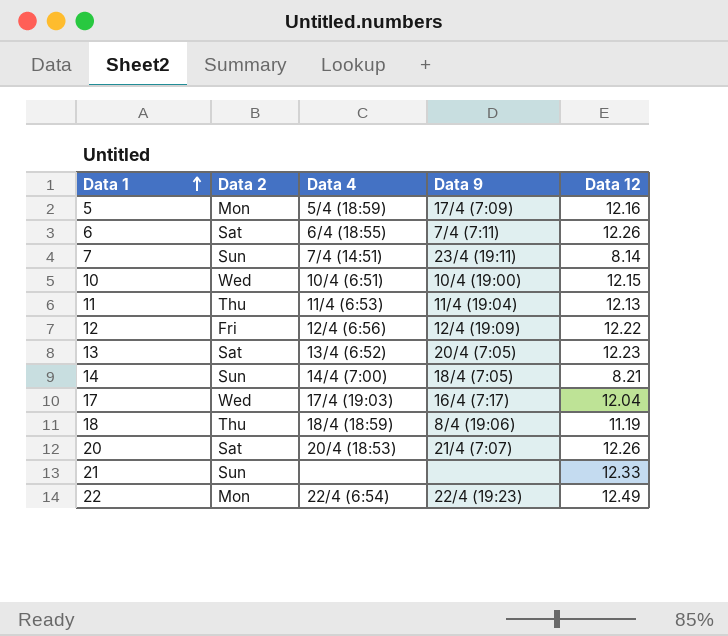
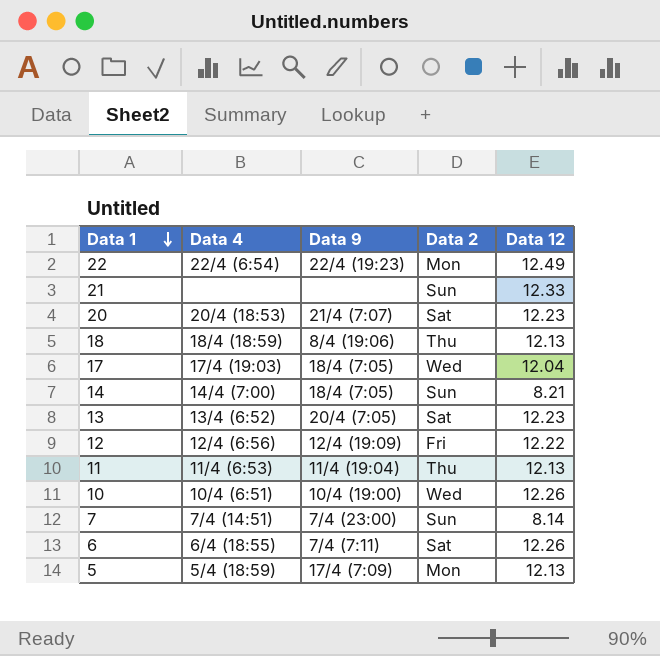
row order: Data 1 ascending -> Data 1 descending
column Data 2 | position: 2 -> 4
20 | Data 12: 12.26 -> 12.23
18 | Data 12: 11.19 -> 12.13
17 | Data 9: 16/4 (7:17) -> 18/4 (7:05)
10 | Data 12: 12.15 -> 12.26
7 | Data 9: 23/4 (19:11) -> 7/4 (23:00)
5 | Data 12: 12.16 -> 12.13

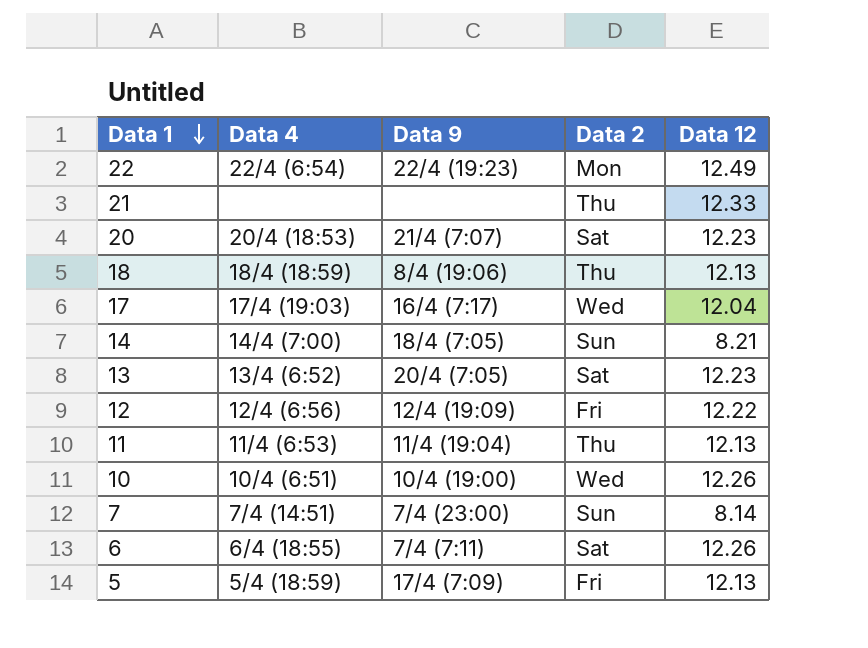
21 | Data 2: Sun -> Thu
17 | Data 9: 18/4 (7:05) -> 16/4 (7:17)
5 | Data 2: Mon -> Fri

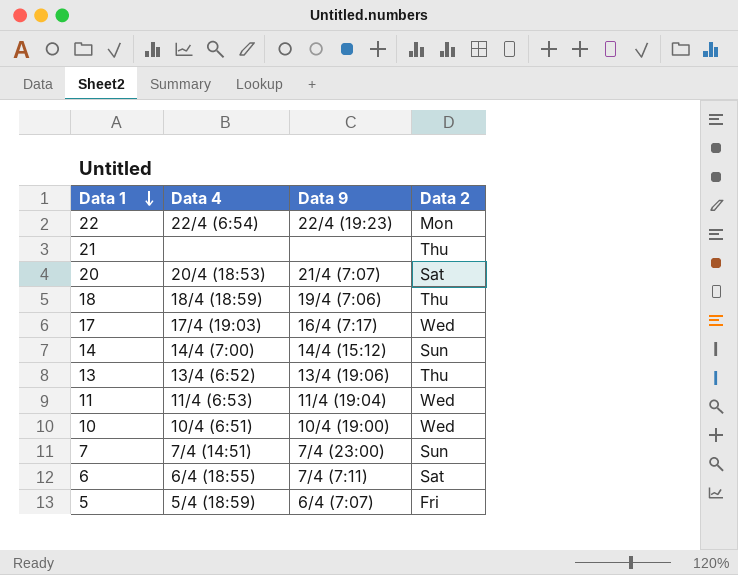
column Data 12 | position: 5 -> none
row 12: 12/4 (6:56) | 12/4 (19:09) | Fri | 12.22 -> none
18 | Data 9: 8/4 (19:06) -> 19/4 (7:06)
14 | Data 9: 18/4 (7:05) -> 14/4 (15:12)
13 | Data 9: 20/4 (7:05) -> 13/4 (19:06)
13 | Data 2: Sat -> Thu
11 | Data 2: Thu -> Wed
5 | Data 9: 17/4 (7:09) -> 6/4 (7:07)

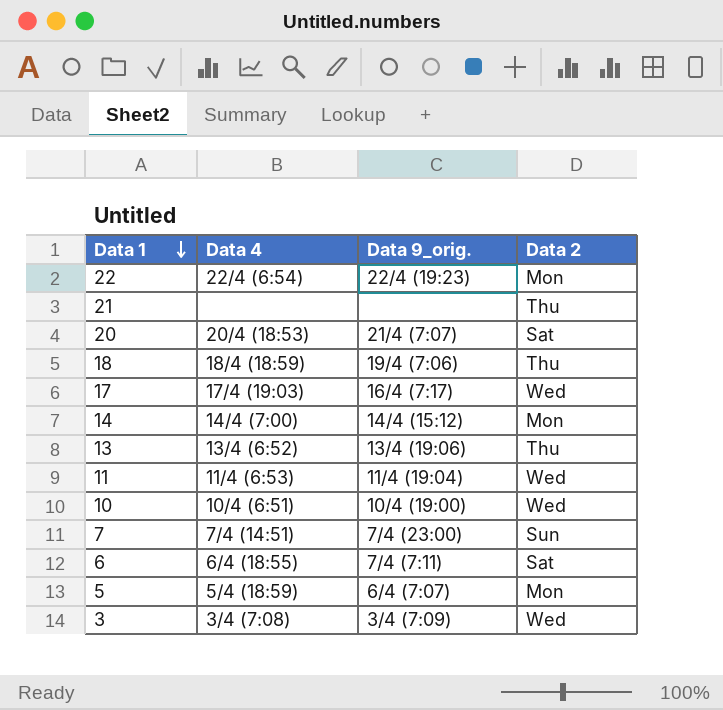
column name: Data 9 -> Data 9_orig.
14 | Data 2: Sun -> Mon
5 | Data 2: Fri -> Mon
row 3: none -> 3/4 (7:08) | 3/4 (7:09) | Wed

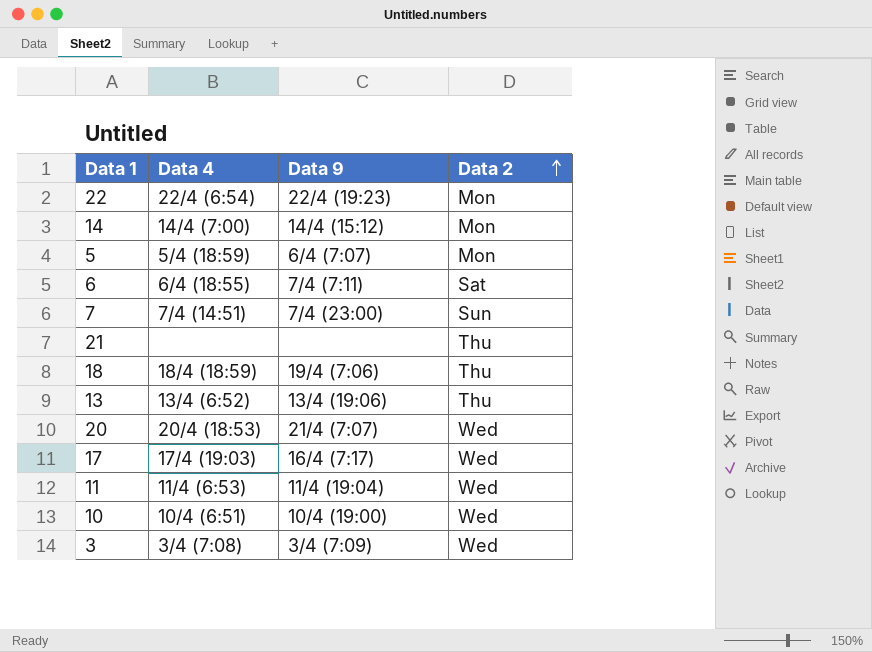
row order: Data 1 descending -> Data 2 ascending
column name: Data 9_orig. -> Data 9
20 | Data 2: Sat -> Wed

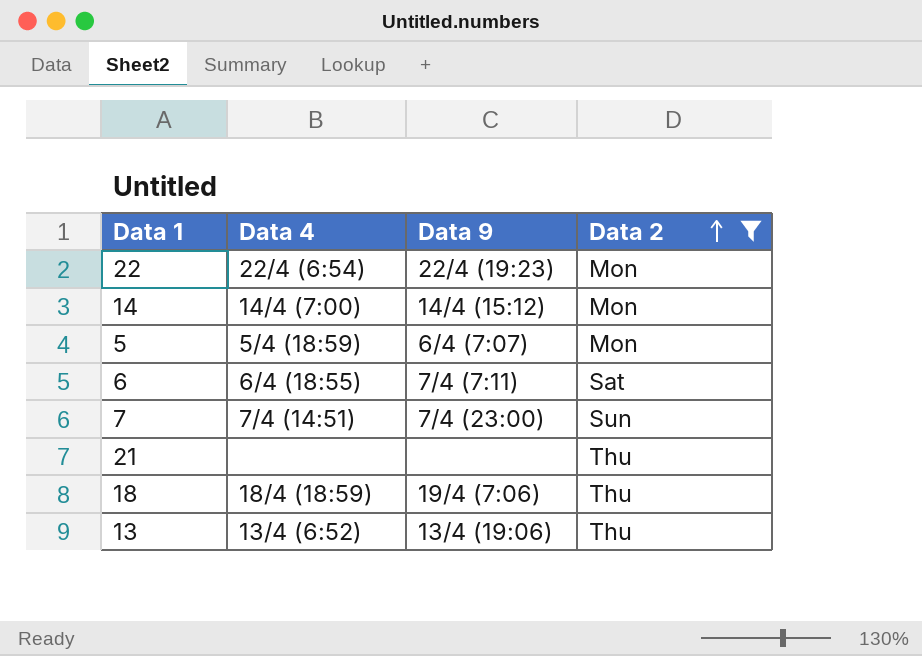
filter: none -> Data 2 != Wed

